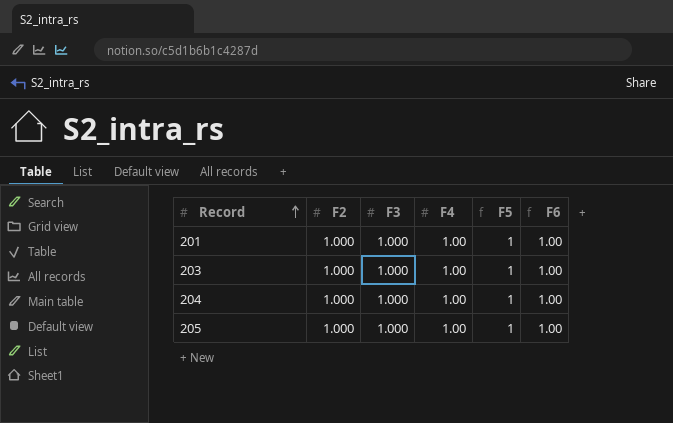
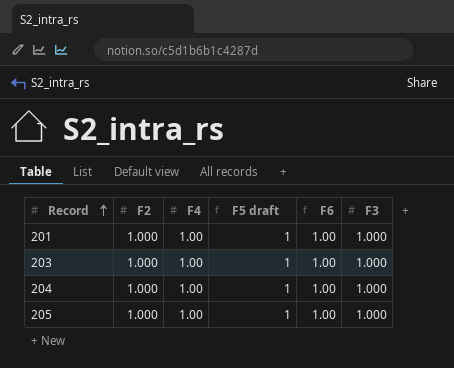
column name: F5 -> F5 draft
column F3 | position: 3 -> 6

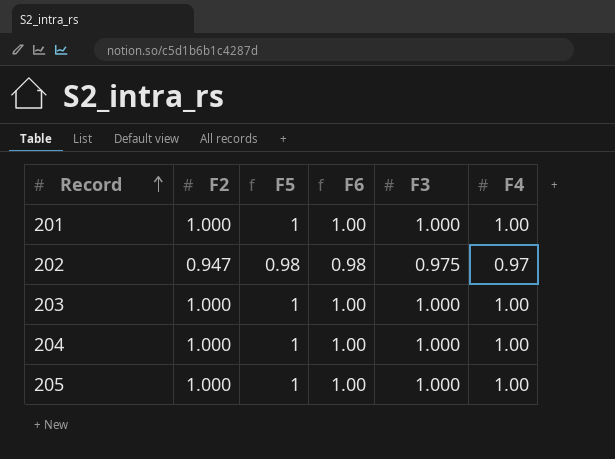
column name: F5 draft -> F5
column F4 | position: 3 -> 6
row 202: none -> 0.947 | 0.98 | 0.98 | 0.975 | 0.97

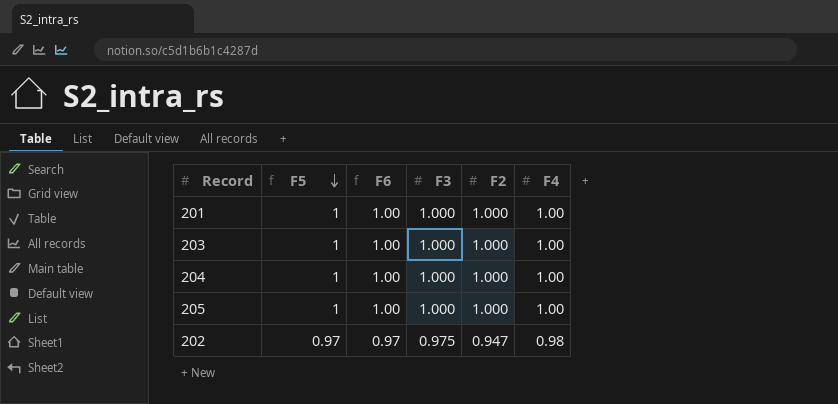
row order: Record ascending -> F5 descending
column F2 | position: 2 -> 5
202 | F5: 0.98 -> 0.97
202 | F6: 0.98 -> 0.97
202 | F4: 0.97 -> 0.98

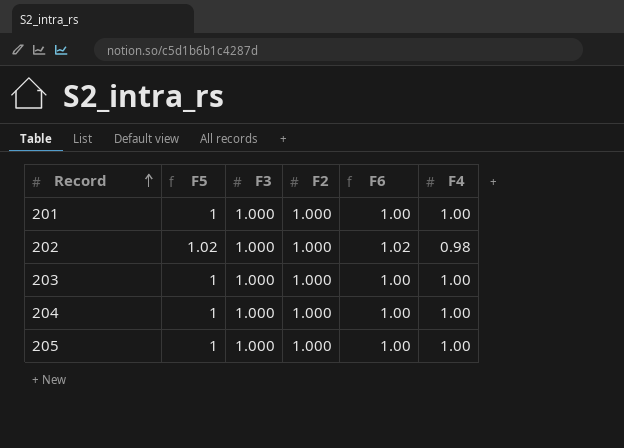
row order: F5 descending -> Record ascending
column F6 | position: 3 -> 5
202 | F5: 0.97 -> 1.02
202 | F3: 0.975 -> 1.000
202 | F2: 0.947 -> 1.000
202 | F6: 0.97 -> 1.02

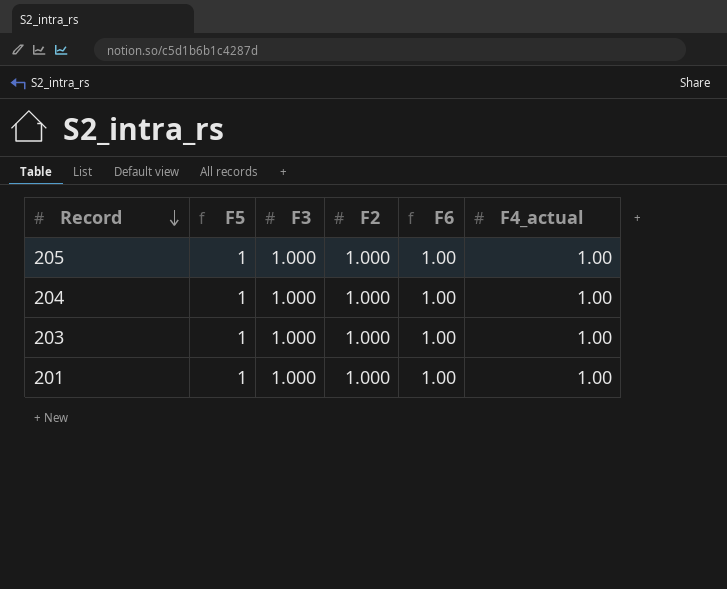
row order: Record ascending -> Record descending
column name: F4 -> F4_actual
row 202: 1.02 | 1.000 | 1.000 | 1.02 | 0.98 -> none

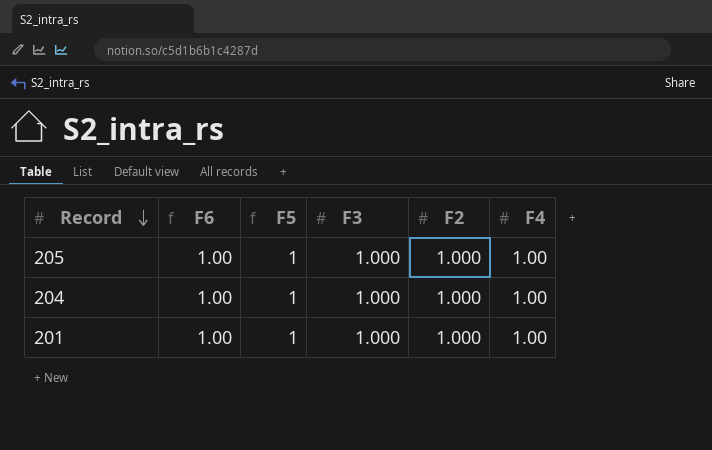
column F6 | position: 5 -> 2
column name: F4_actual -> F4
row 203: 1 | 1.000 | 1.000 | 1.00 | 1.00 -> none

